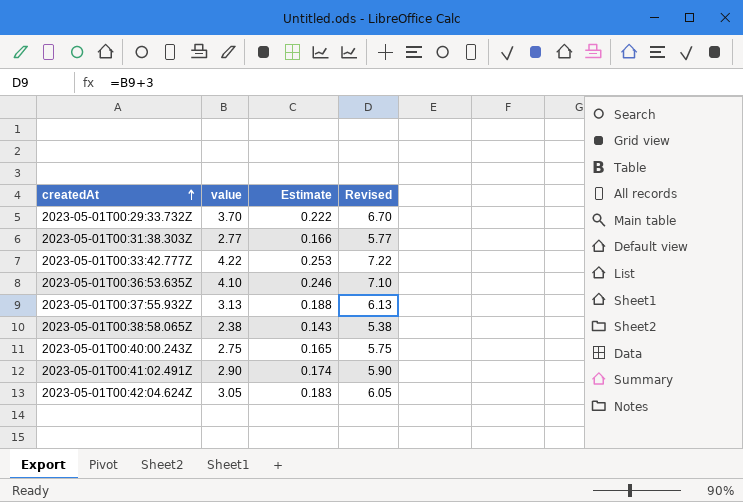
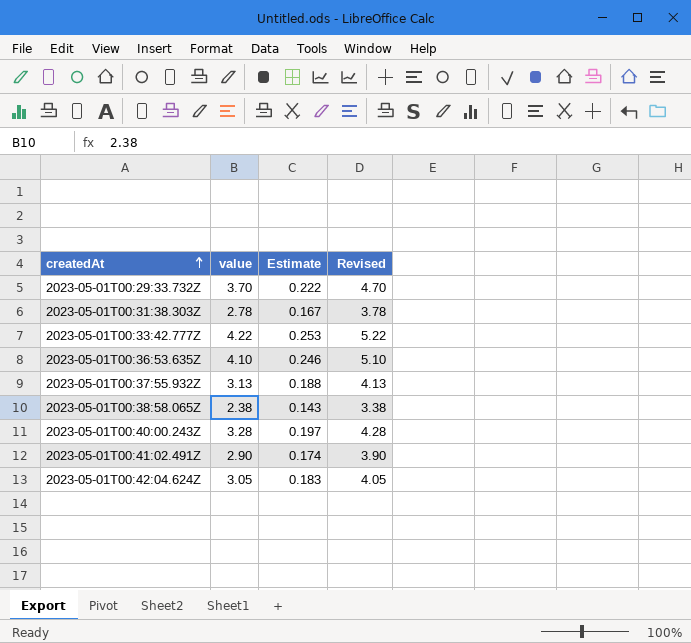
column Revised | formula: [value] + 3 -> [value] + 1
2023-05-01T00:31:38.303Z | value: 2.77 -> 2.78
2023-05-01T00:31:38.303Z | Estimate: 0.166 -> 0.167
2023-05-01T00:40:00.243Z | value: 2.75 -> 3.28
2023-05-01T00:40:00.243Z | Estimate: 0.165 -> 0.197

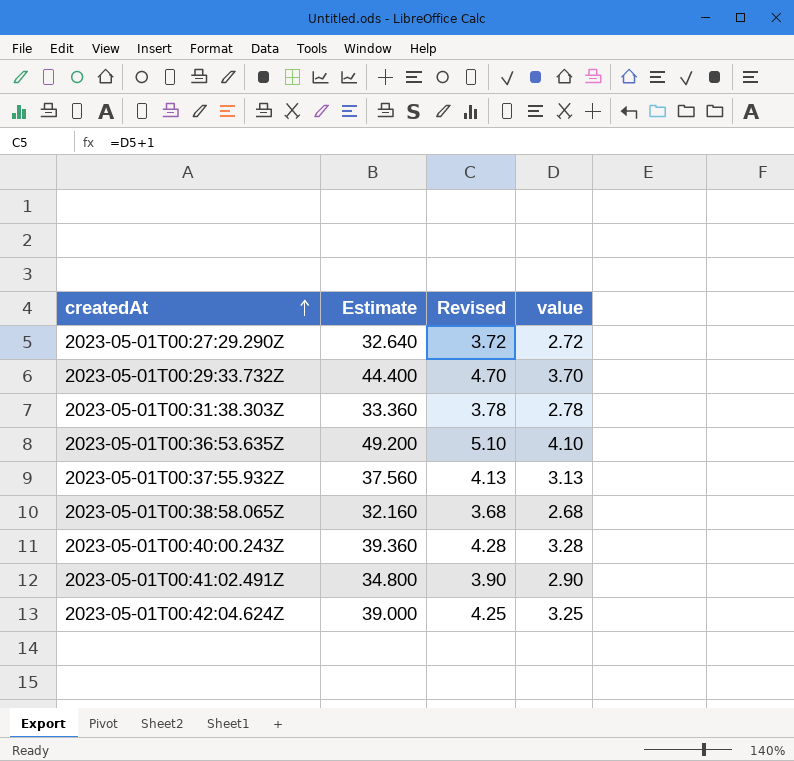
column Estimate | formula: [value] * 0.06 -> [value] * 12
column value | position: 2 -> 4
row 2023-05-01T00:33:42.777Z: 4.22 | 0.253 | 5.22 -> none
row 2023-05-01T00:27:29.290Z: none -> 32.640 | 3.72 | 2.72
2023-05-01T00:38:58.065Z | Revised: 3.38 -> 3.68
2023-05-01T00:38:58.065Z | value: 2.38 -> 2.68
2023-05-01T00:42:04.624Z | Revised: 4.05 -> 4.25
2023-05-01T00:42:04.624Z | value: 3.05 -> 3.25

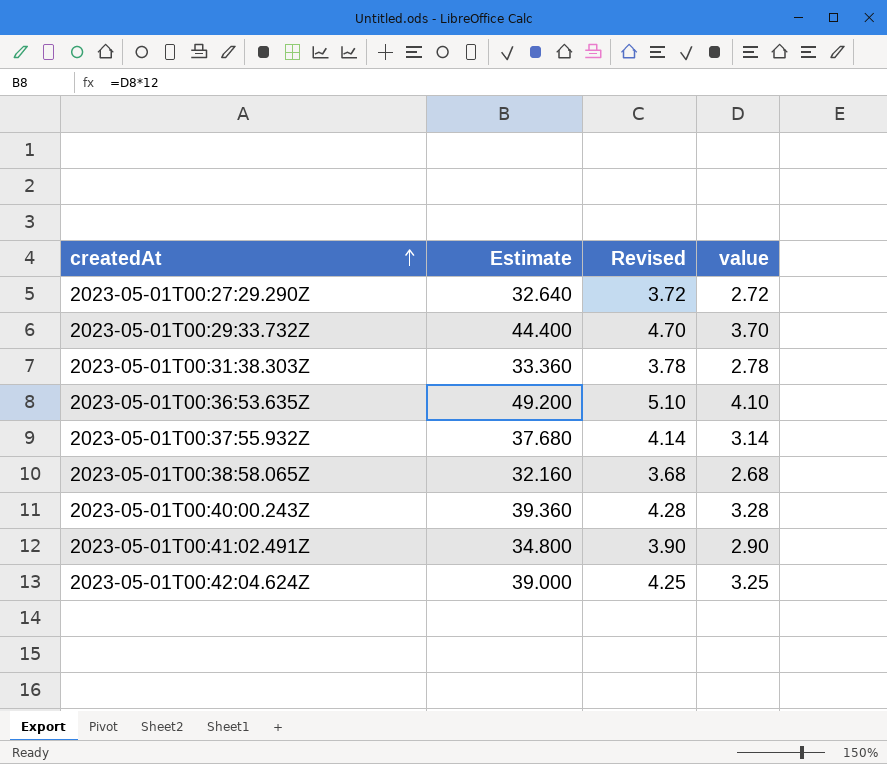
2023-05-01T00:37:55.932Z | Estimate: 37.560 -> 37.680
2023-05-01T00:37:55.932Z | Revised: 4.13 -> 4.14
2023-05-01T00:37:55.932Z | value: 3.13 -> 3.14

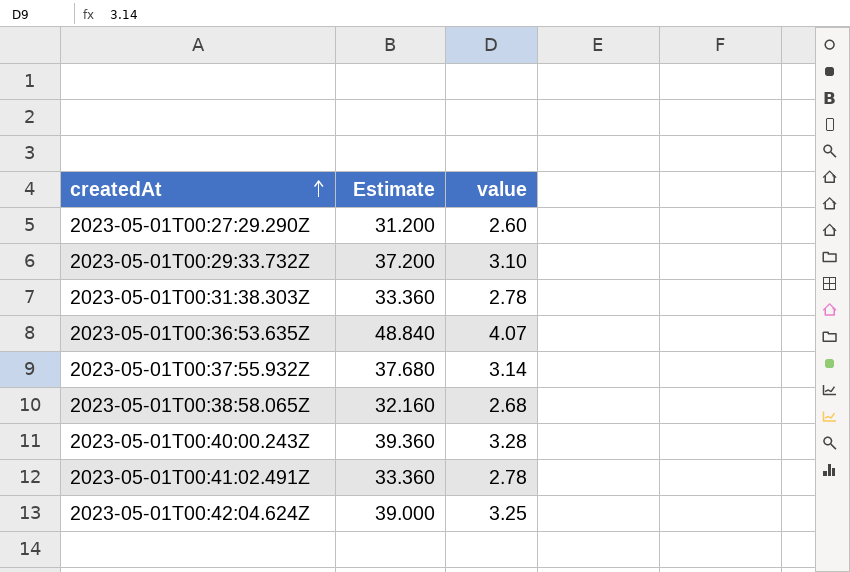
column Revised | formula: [value] + 1 -> none
2023-05-01T00:27:29.290Z | Estimate: 32.640 -> 31.200
2023-05-01T00:27:29.290Z | value: 2.72 -> 2.60
2023-05-01T00:29:33.732Z | Estimate: 44.400 -> 37.200
2023-05-01T00:29:33.732Z | value: 3.70 -> 3.10
2023-05-01T00:36:53.635Z | Estimate: 49.200 -> 48.840
2023-05-01T00:36:53.635Z | value: 4.10 -> 4.07
2023-05-01T00:41:02.491Z | Estimate: 34.800 -> 33.360
2023-05-01T00:41:02.491Z | value: 2.90 -> 2.78

